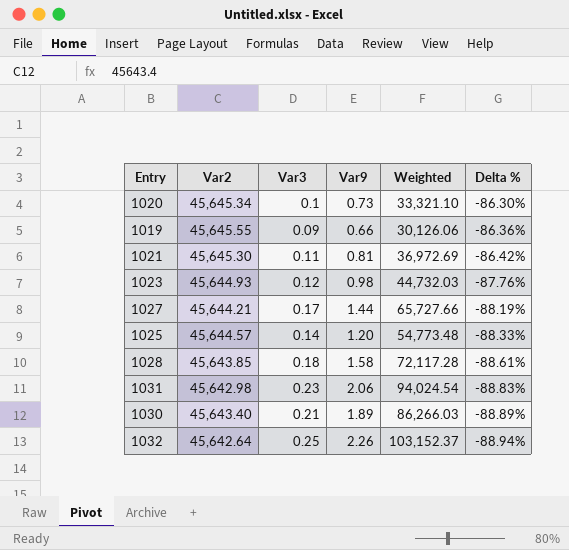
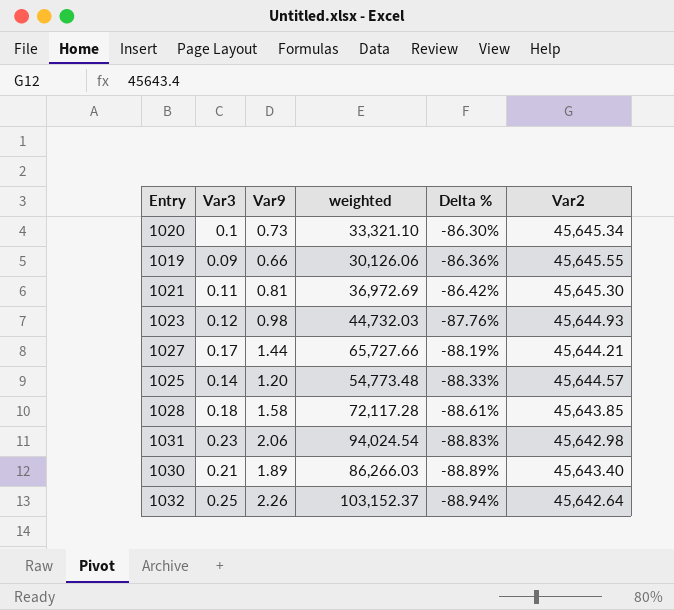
column name: Weighted -> weighted
column Var2 | position: 2 -> 6

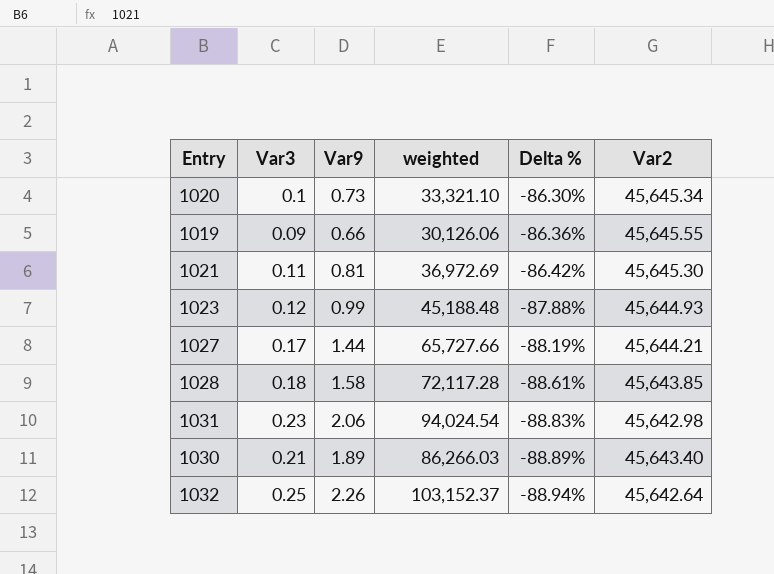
row 1025: 0.14 | 1.20 | 54,773.48 | -88.33% | 45,644.57 -> none
1023 | Var9: 0.98 -> 0.99
1023 | weighted: 44,732.03 -> 45,188.48
1023 | Delta %: -87.76% -> -87.88%

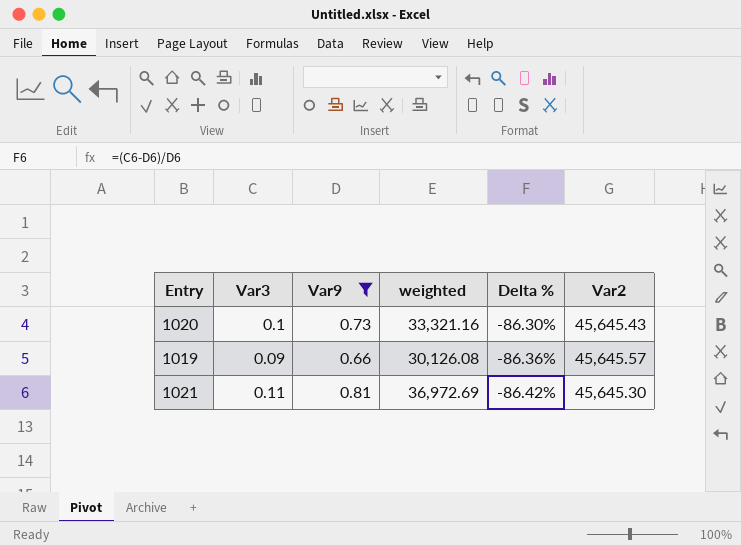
filter: none -> Var9 <= 0.81
1020 | weighted: 33,321.10 -> 33,321.16
1020 | Var2: 45,645.34 -> 45,645.43
1019 | weighted: 30,126.06 -> 30,126.08
1019 | Var2: 45,645.55 -> 45,645.57

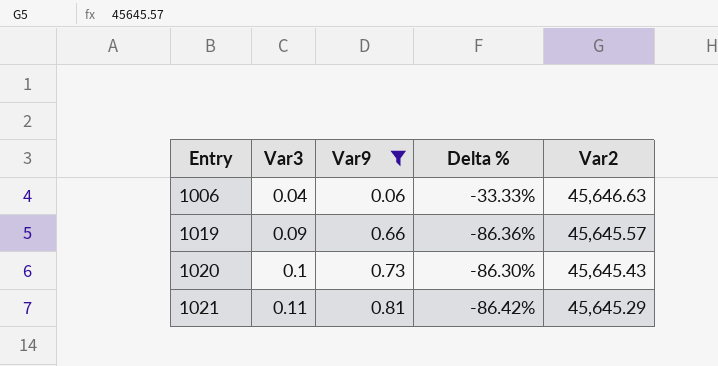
row order: Delta % descending -> Entry ascending
column weighted | formula: [Var9] * [Var2] -> none
row 1006: none -> 0.04 | 0.06 | -33.33% | 45,646.63
1021 | Var2: 45,645.30 -> 45,645.29

